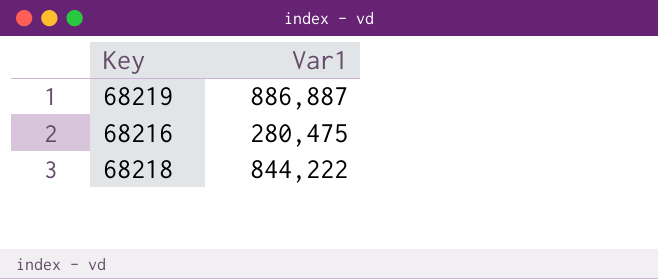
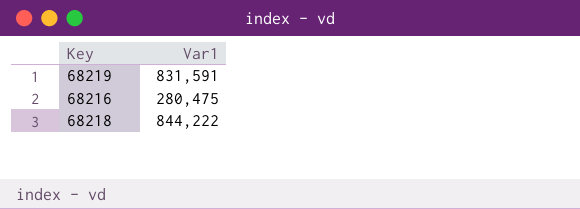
68219 | Var1: 886,887 -> 831,591

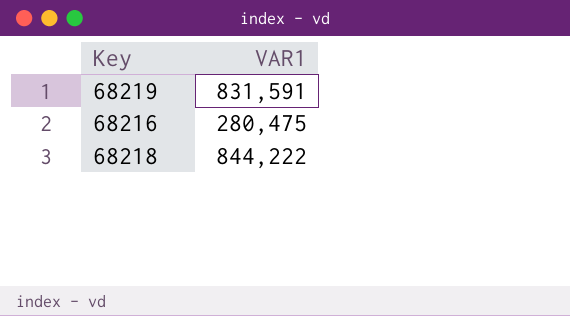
column name: Var1 -> VAR1

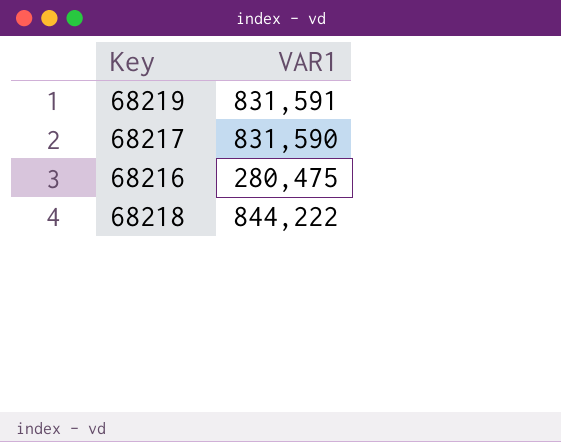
row 68217: none -> 831,590

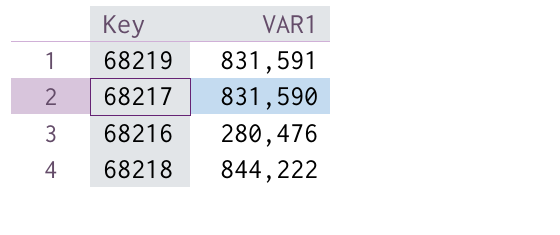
68216 | VAR1: 280,475 -> 280,476

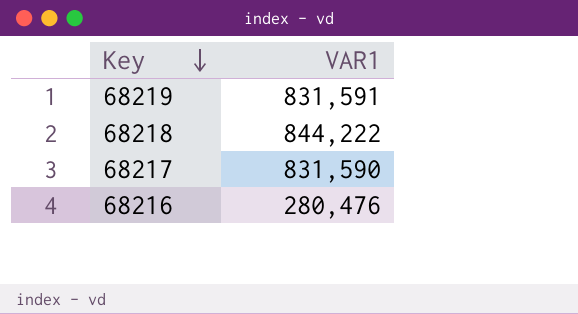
row order: none -> Key descending

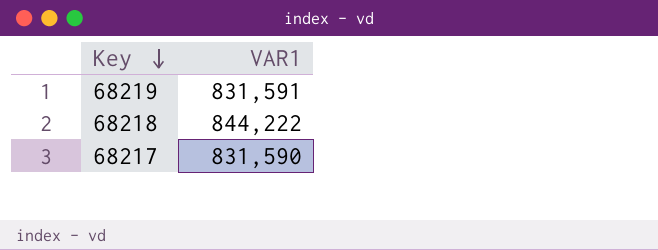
row 68216: 280,476 -> none

